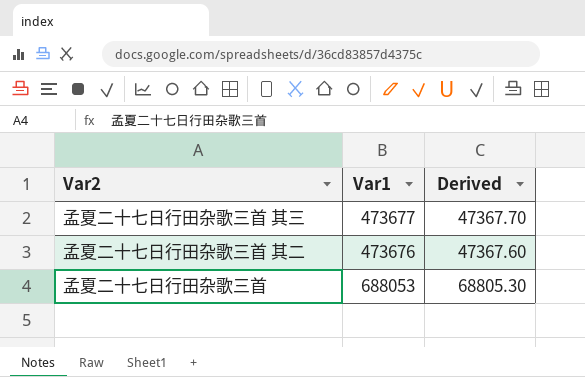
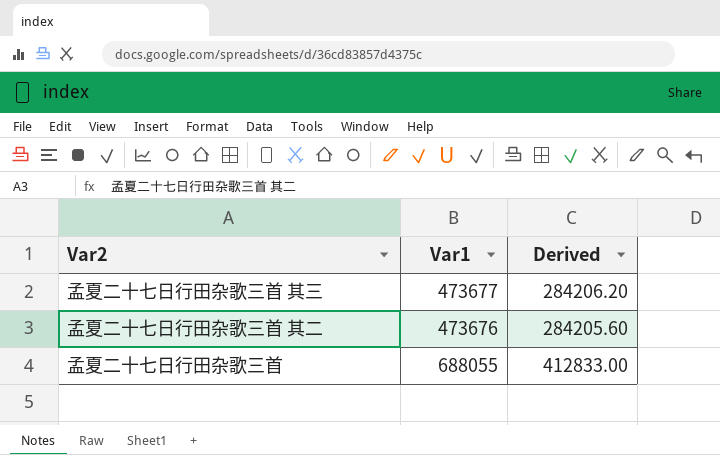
column Derived | formula: [Var1] * 0.1 -> [Var1] * 0.6
孟夏二十七日行田杂歌三首 | Var1: 688053 -> 688055

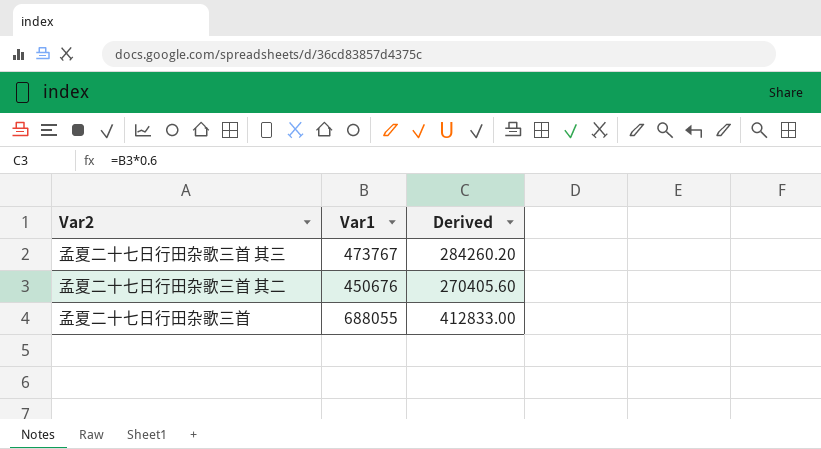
孟夏二十七日行田杂歌三首 其三 | Var1: 473677 -> 473767
孟夏二十七日行田杂歌三首 其三 | Derived: 284206.20 -> 284260.20
孟夏二十七日行田杂歌三首 其二 | Var1: 473676 -> 450676
孟夏二十七日行田杂歌三首 其二 | Derived: 284205.60 -> 270405.60

